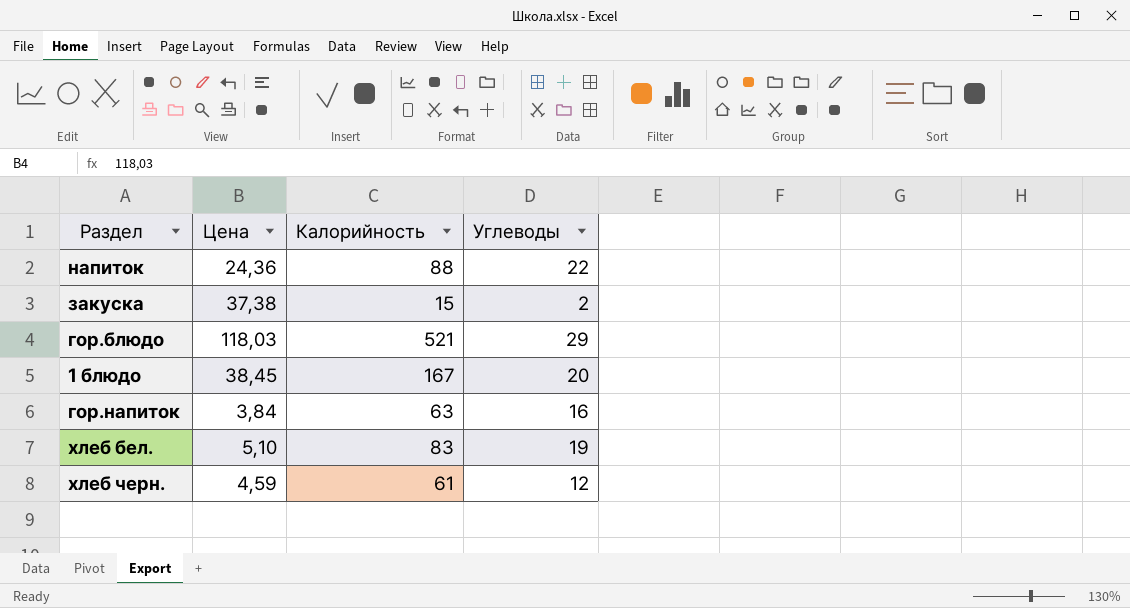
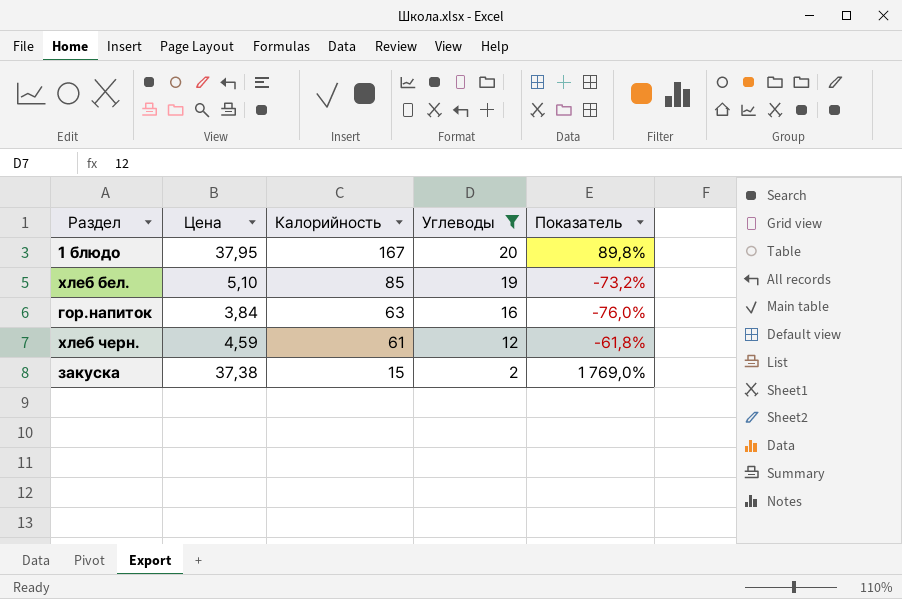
filter: none -> Углеводы <= 20
row order: none -> Калорийность descending
column Показатель | formula: none -> ([Цена] - [Углеводы]) / [Углеводы]
1 блюдо | Цена: 38,45 -> 37,95
хлеб бел. | Калорийность: 83 -> 85

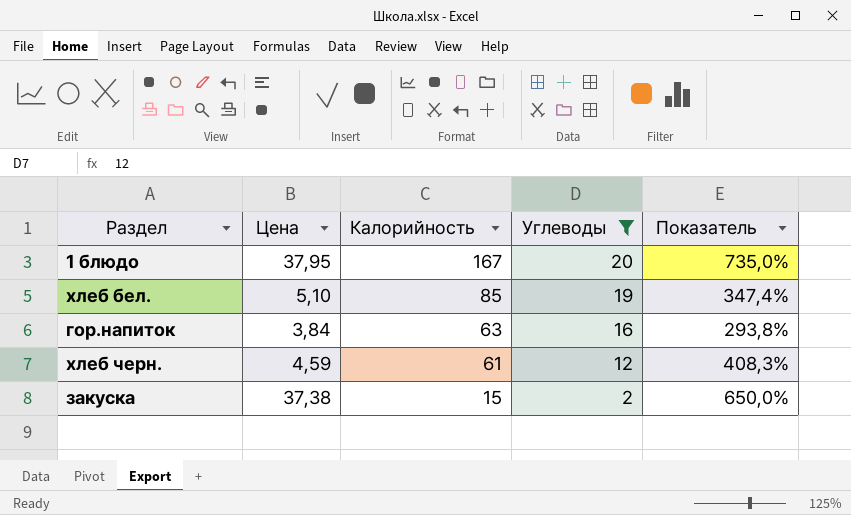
column Показатель | formula: ([Цена] - [Углеводы]) / [Углеводы] -> ([Калорийность] - [Углеводы]) / [Углеводы]

